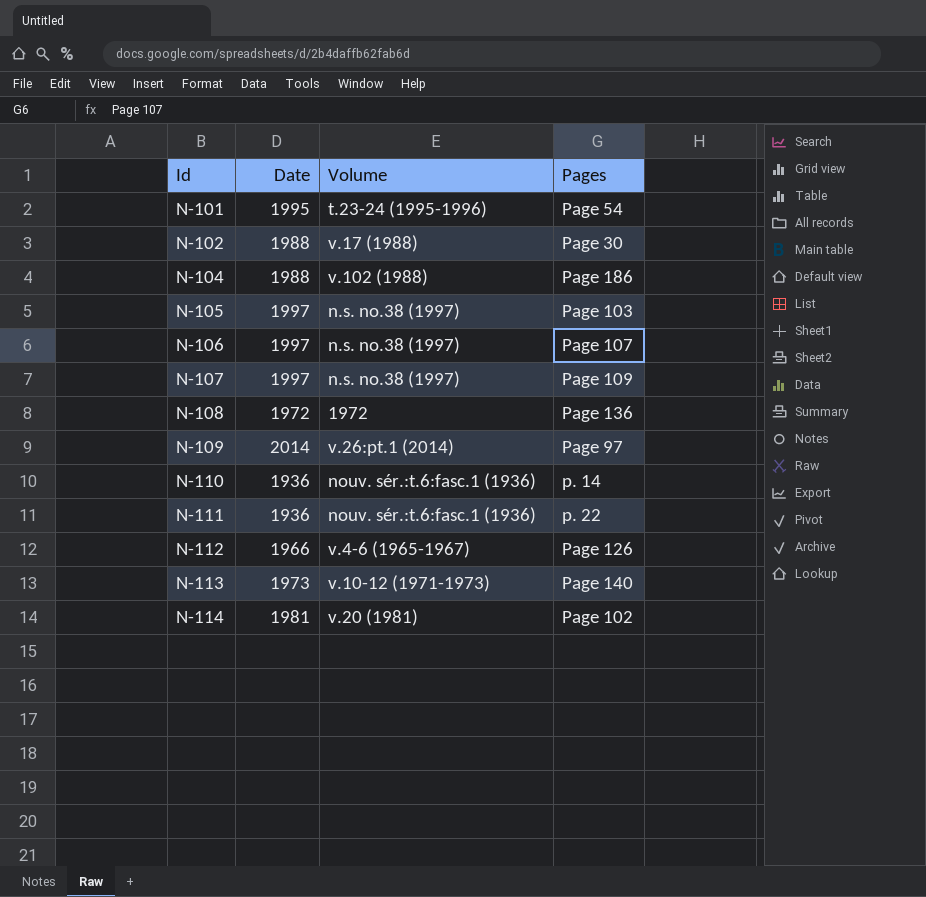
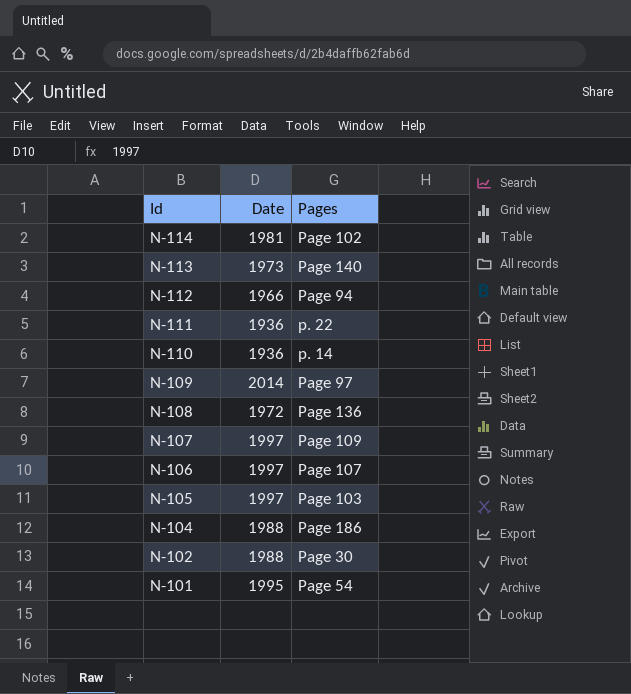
row order: Id ascending -> Id descending
column Volume | position: 3 -> none
N-112 | Pages: Page 126 -> Page 94

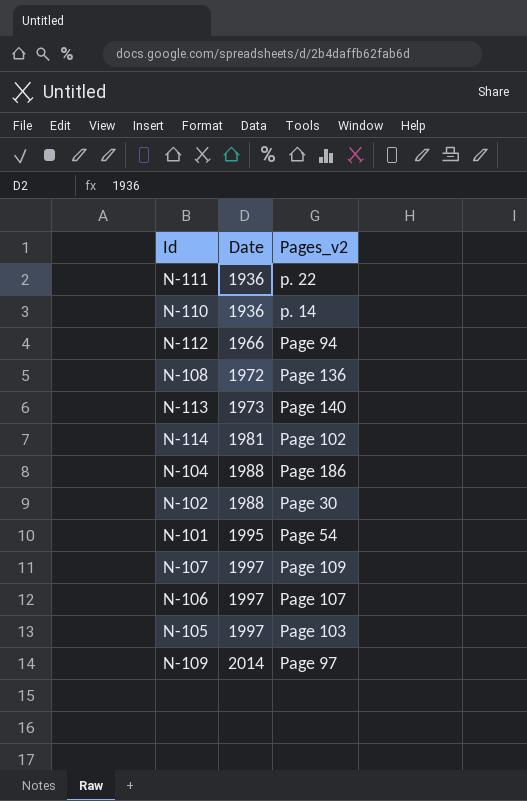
row order: Id descending -> Date ascending
column name: Pages -> Pages_v2

